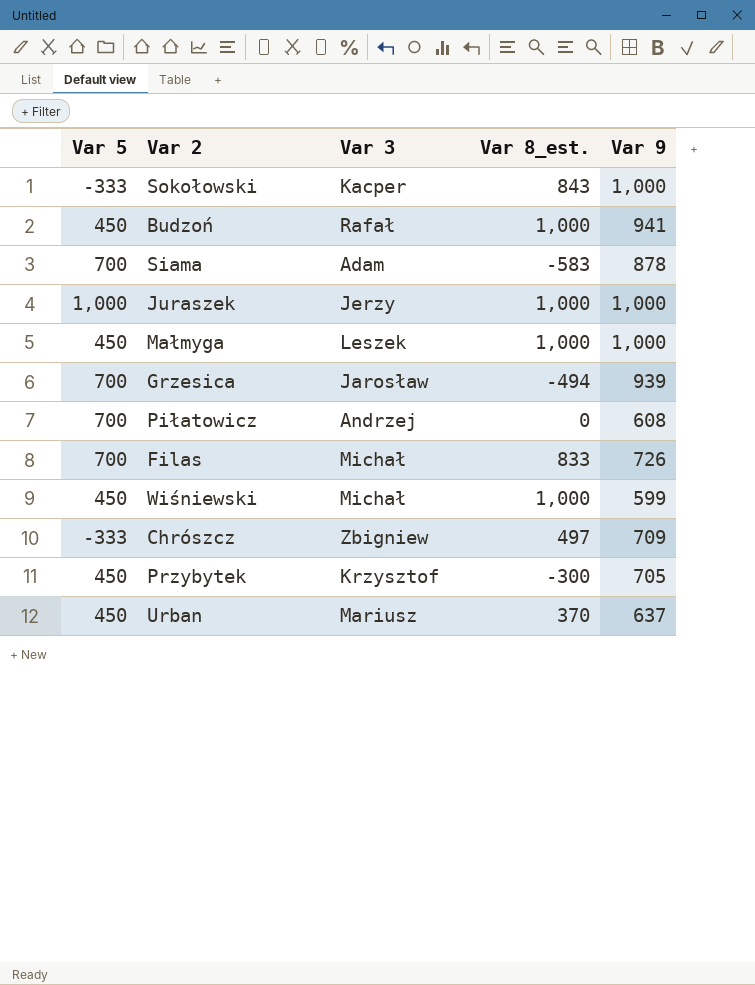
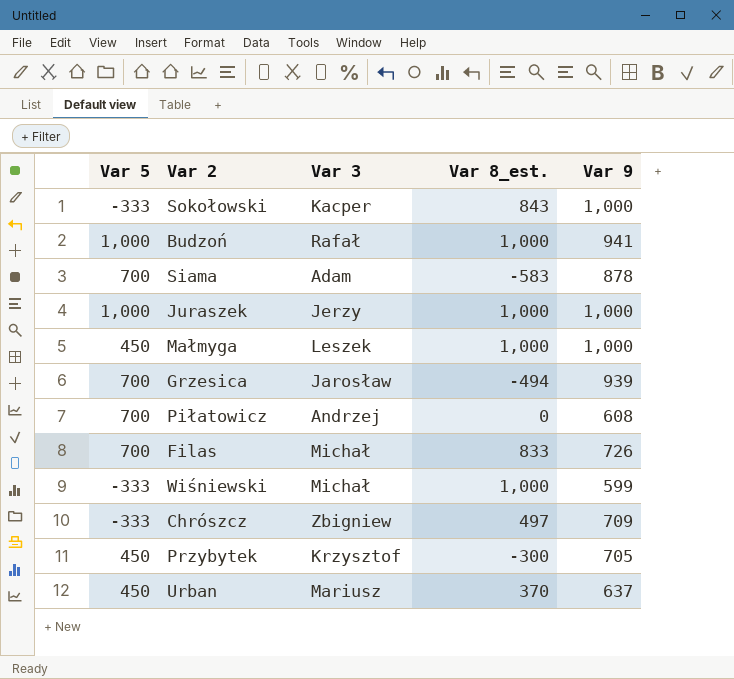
Budzoń | Var 5: 450 -> 1,000
Wiśniewski | Var 5: 450 -> -333

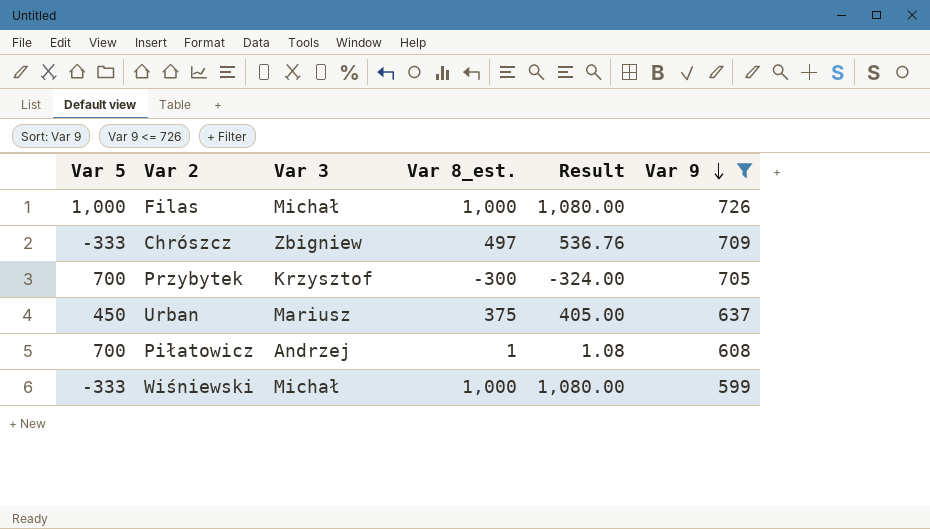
filter: none -> Var 9 <= 726
row order: none -> Var 9 descending
column Result | formula: none -> [Var 8_est.] * 1.08
Filas | Var 5: 700 -> 1,000
Filas | Var 8_est.: 833 -> 1,000
Przybytek | Var 5: 450 -> 700
Urban | Var 8_est.: 370 -> 375
Piłatowicz | Var 8_est.: 0 -> 1

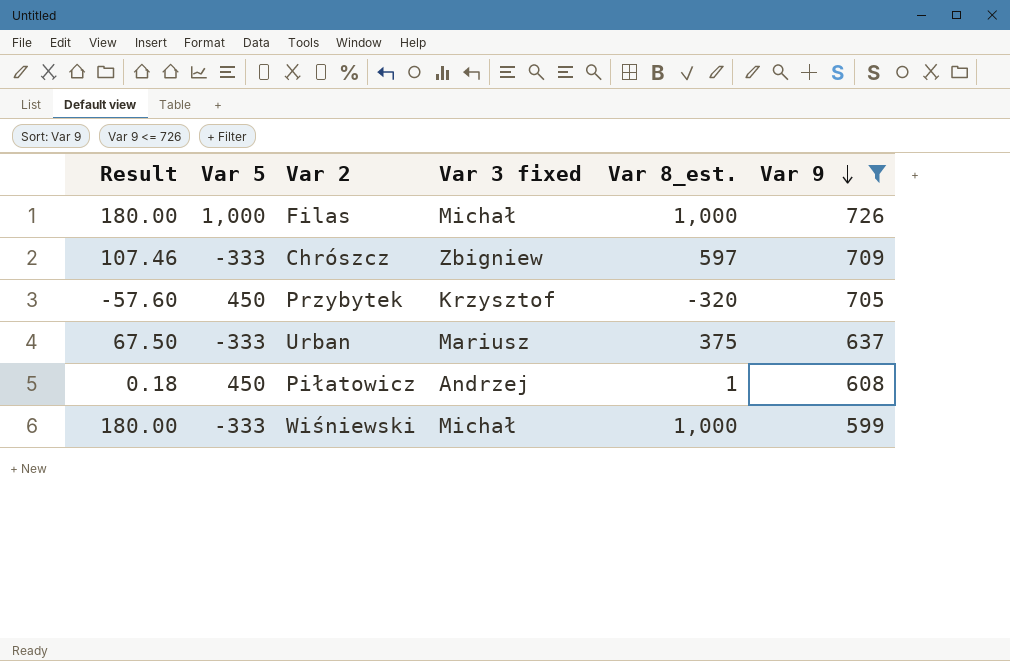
column Result | formula: [Var 8_est.] * 1.08 -> [Var 8_est.] * 0.18
column Result | position: 5 -> 1
column name: Var 3 -> Var 3 fixed
Chrószcz | Var 8_est.: 497 -> 597
Przybytek | Var 5: 700 -> 450
Przybytek | Var 8_est.: -300 -> -320
Urban | Var 5: 450 -> -333
Piłatowicz | Var 5: 700 -> 450

